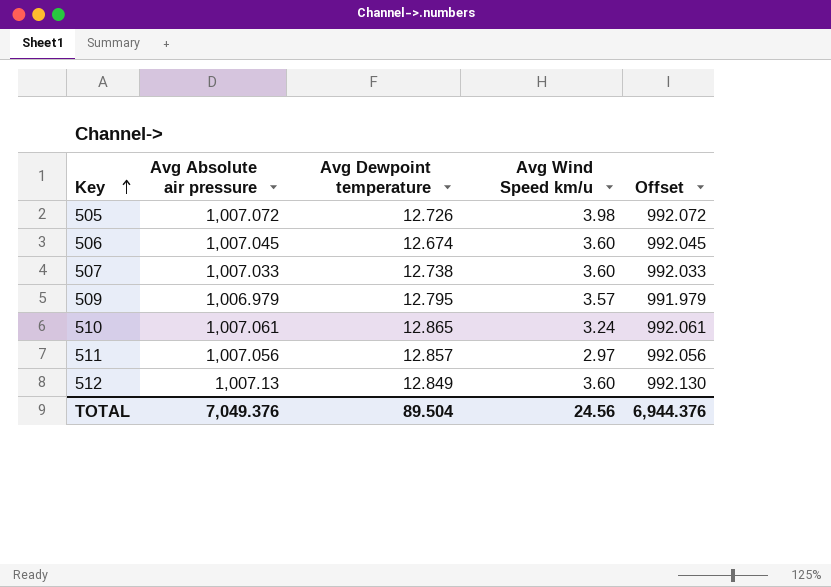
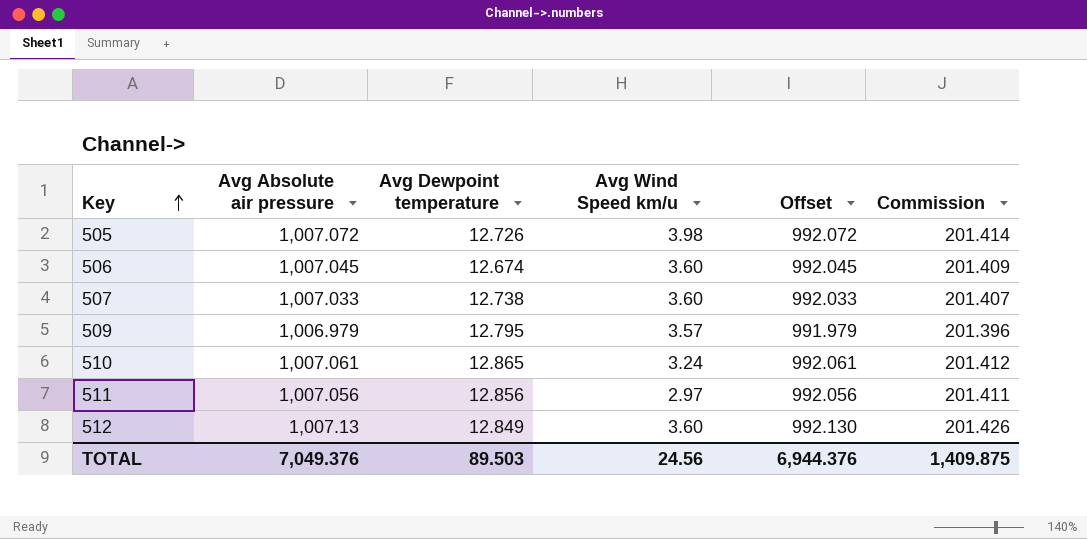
column Commission | formula: none -> [Avg Absolute air pressure] * 0.2
511 | Avg Dewpoint temperature: 12.857 -> 12.856
TOTAL | Avg Dewpoint temperature: 89.504 -> 89.503

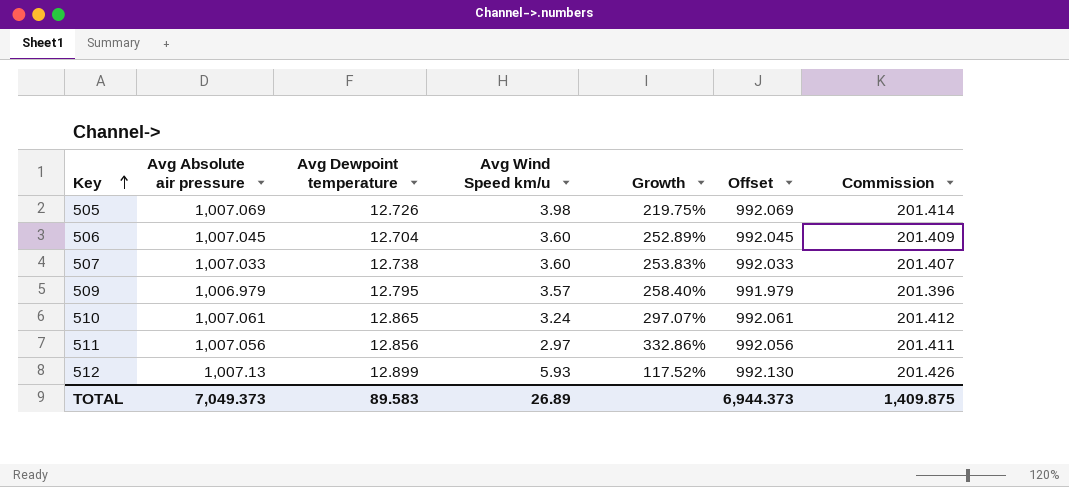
column Growth | formula: none -> ([Avg Dewpoint temperature] - [Avg Wind Speed km/u]) / [Avg Wind Speed km/u]
505 | Avg Absolute air pressure: 1,007.072 -> 1,007.069
505 | Offset: 992.072 -> 992.069
506 | Avg Dewpoint temperature: 12.674 -> 12.704
512 | Avg Dewpoint temperature: 12.849 -> 12.899
512 | Avg Wind Speed km/u: 3.60 -> 5.93
TOTAL | Avg Absolute air pressure: 7,049.376 -> 7,049.373
TOTAL | Avg Dewpoint temperature: 89.503 -> 89.583
TOTAL | Avg Wind Speed km/u: 24.56 -> 26.89
TOTAL | Offset: 6,944.376 -> 6,944.373

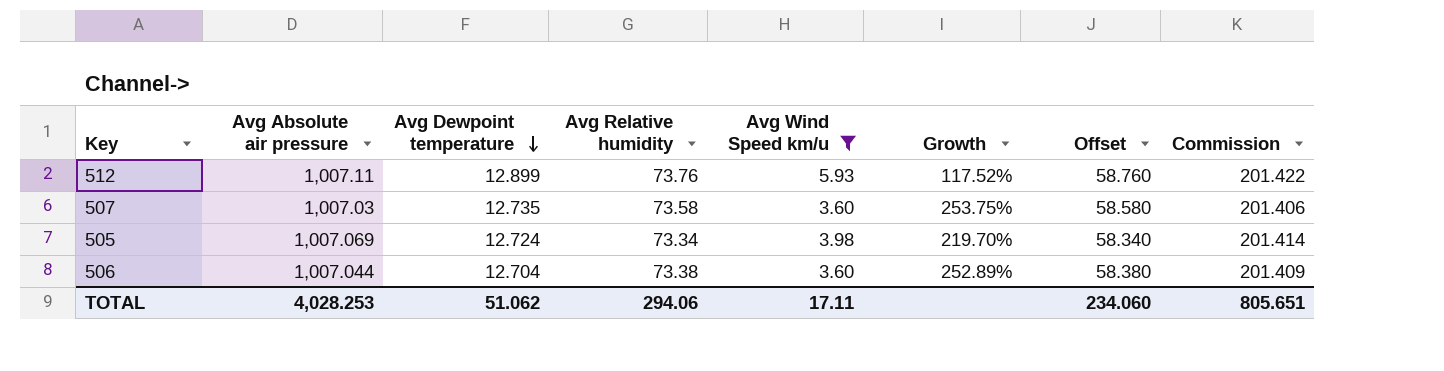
filter: none -> Avg Wind Speed km/u >= 3.60
row order: Key ascending -> Avg Dewpoint temperature descending
column Avg Relative humidity | position: none -> 4
column Offset | formula: [Avg Absolute air pressure] - 15 -> [Avg Relative humidity] - 15
512 | Avg Absolute air pressure: 1,007.13 -> 1,007.11
512 | Commission: 201.426 -> 201.422
507 | Avg Absolute air pressure: 1,007.033 -> 1,007.03
507 | Avg Dewpoint temperature: 12.738 -> 12.735
507 | Growth: 253.83% -> 253.75%
507 | Commission: 201.407 -> 201.406
505 | Avg Dewpoint temperature: 12.726 -> 12.724
505 | Growth: 219.75% -> 219.70%
506 | Avg Absolute air pressure: 1,007.045 -> 1,007.044
TOTAL | Avg Absolute air pressure: 7,049.373 -> 4,028.253
TOTAL | Avg Dewpoint temperature: 89.583 -> 51.062
TOTAL | Avg Wind Speed km/u: 26.89 -> 17.11
TOTAL | Offset: 6,944.373 -> 234.060
TOTAL | Commission: 1,409.875 -> 805.651

